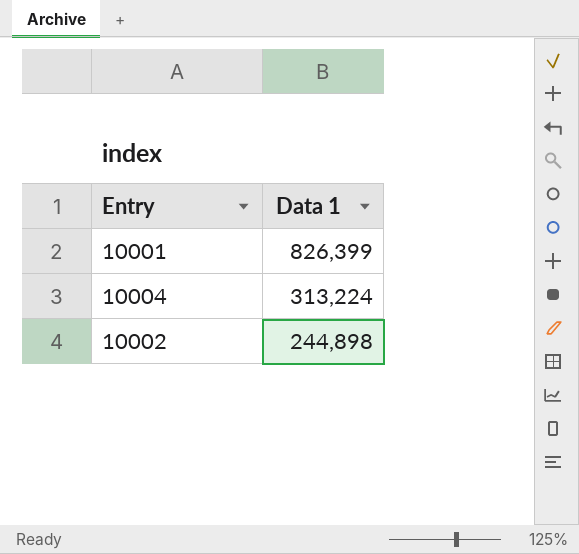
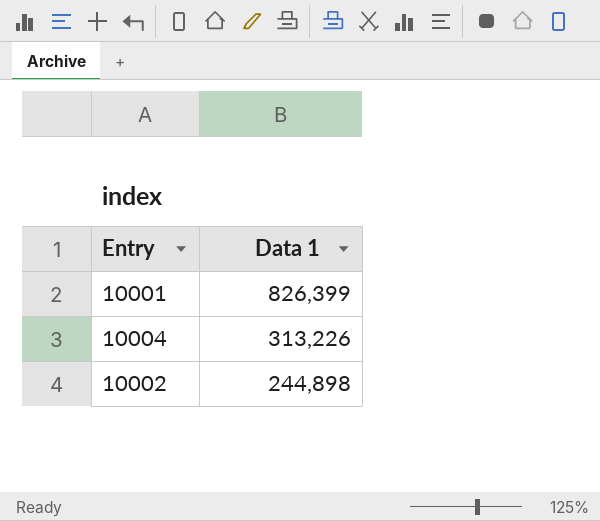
10004 | Data 1: 313,224 -> 313,226

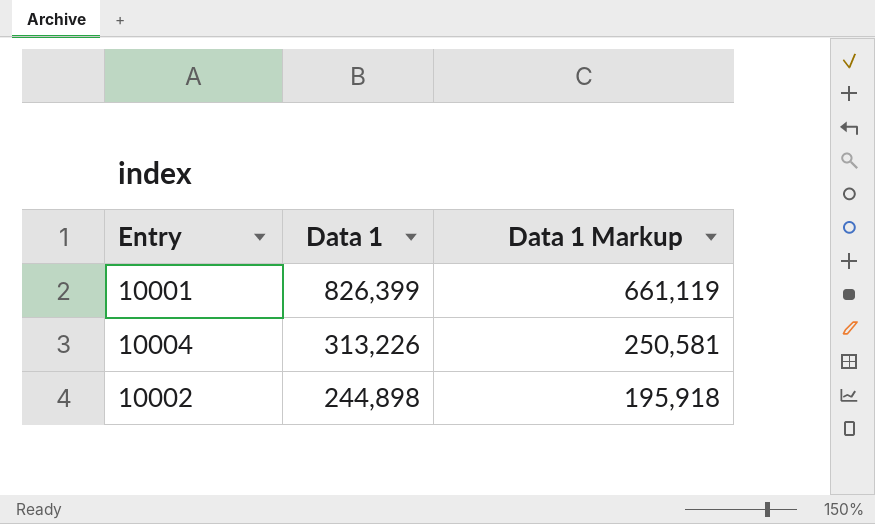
column Data 1 Markup | formula: none -> [Data 1] * 0.8

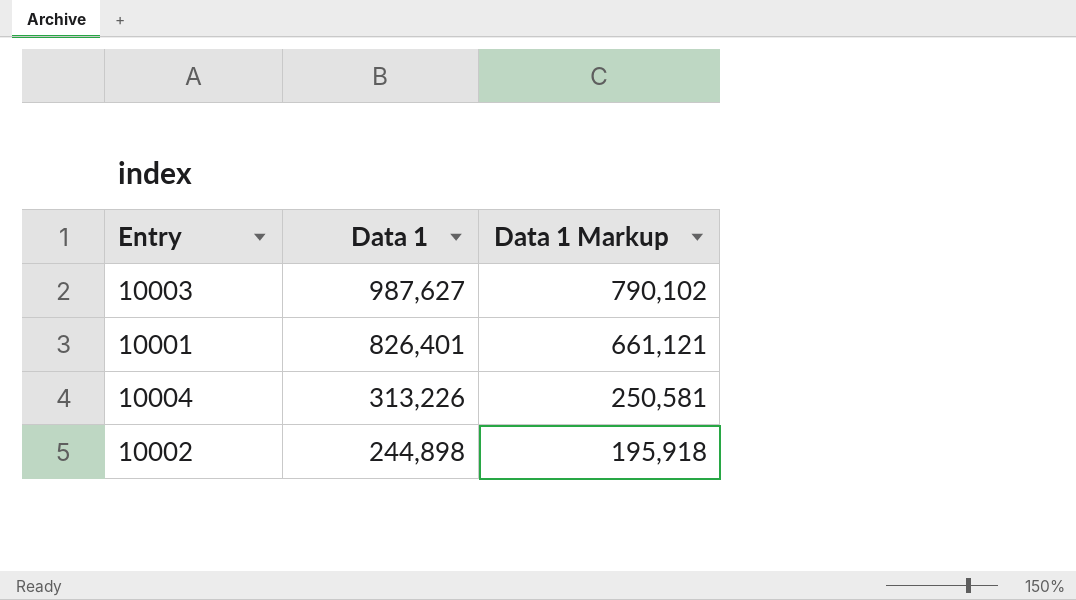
row 10003: none -> 987,627 | 790,102
10001 | Data 1: 826,399 -> 826,401
10001 | Data 1 Markup: 661,119 -> 661,121

